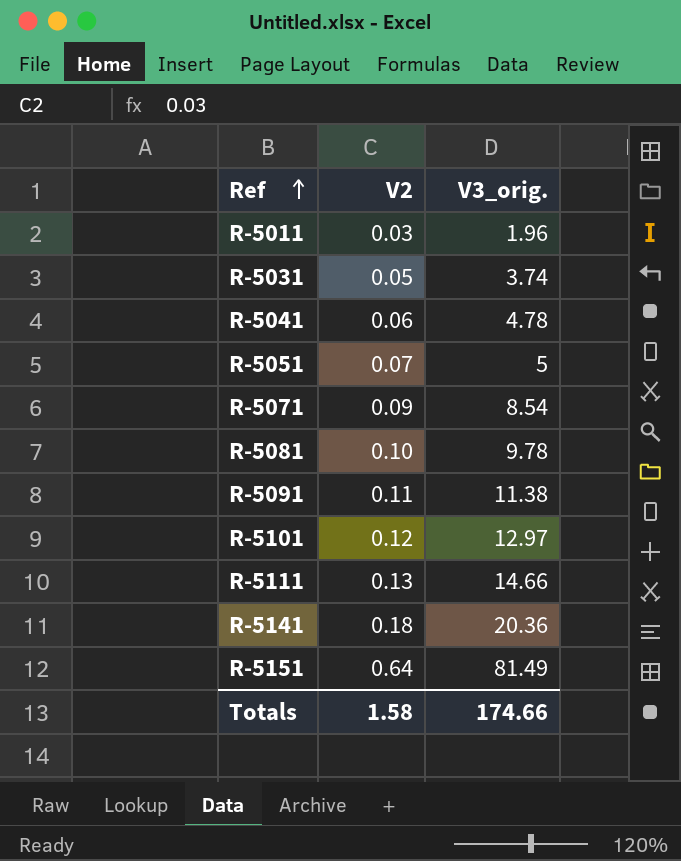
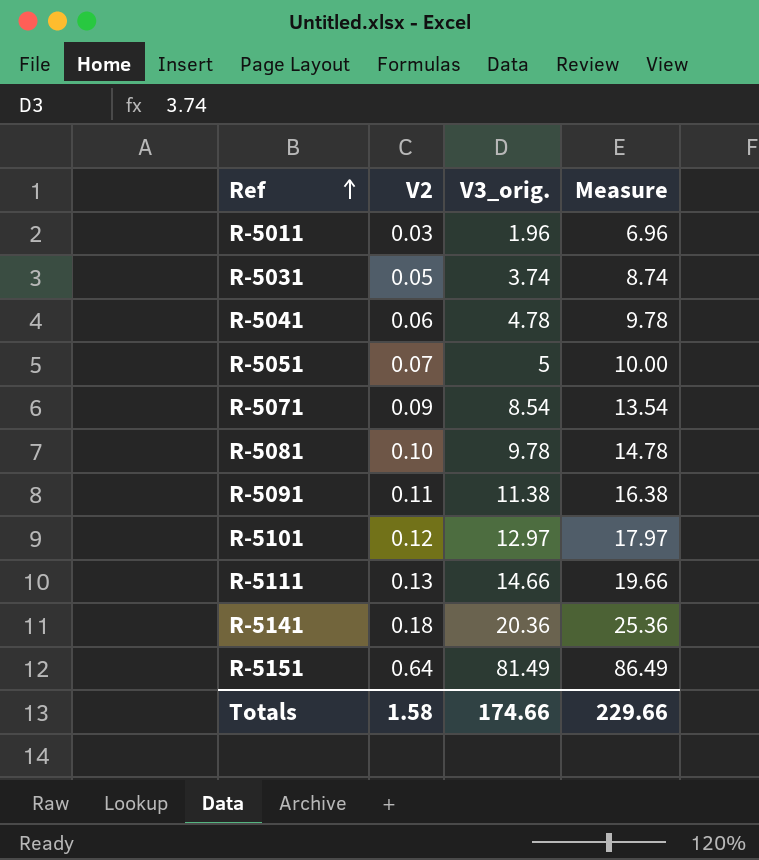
column Measure | formula: none -> [V3_orig.] + 5

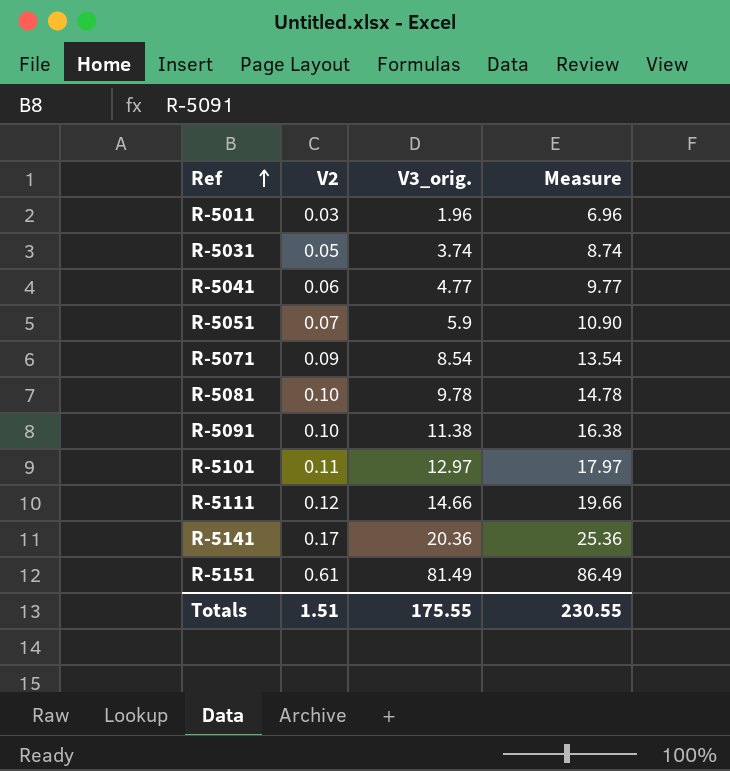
R-5041 | V3_orig.: 4.78 -> 4.77
R-5041 | Measure: 9.78 -> 9.77
R-5051 | V3_orig.: 5 -> 5.9
R-5051 | Measure: 10.00 -> 10.90
R-5091 | V2: 0.11 -> 0.10
R-5101 | V2: 0.12 -> 0.11
R-5111 | V2: 0.13 -> 0.12
R-5141 | V2: 0.18 -> 0.17
R-5151 | V2: 0.64 -> 0.61
Totals | V2: 1.58 -> 1.51
Totals | V3_orig.: 174.66 -> 175.55
Totals | Measure: 229.66 -> 230.55

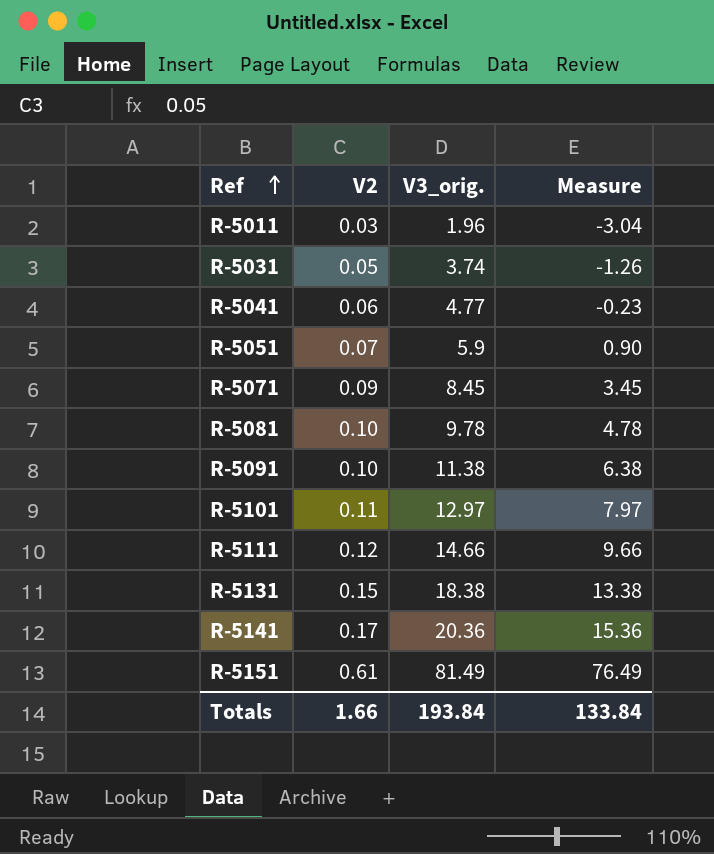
column Measure | formula: [V3_orig.] + 5 -> [V3_orig.] - 5
R-5071 | V3_orig.: 8.54 -> 8.45
row R-5131: none -> 0.15 | 18.38 | 13.38
Totals | V2: 1.51 -> 1.66
Totals | V3_orig.: 175.55 -> 193.84
Totals | Measure: 230.55 -> 133.84

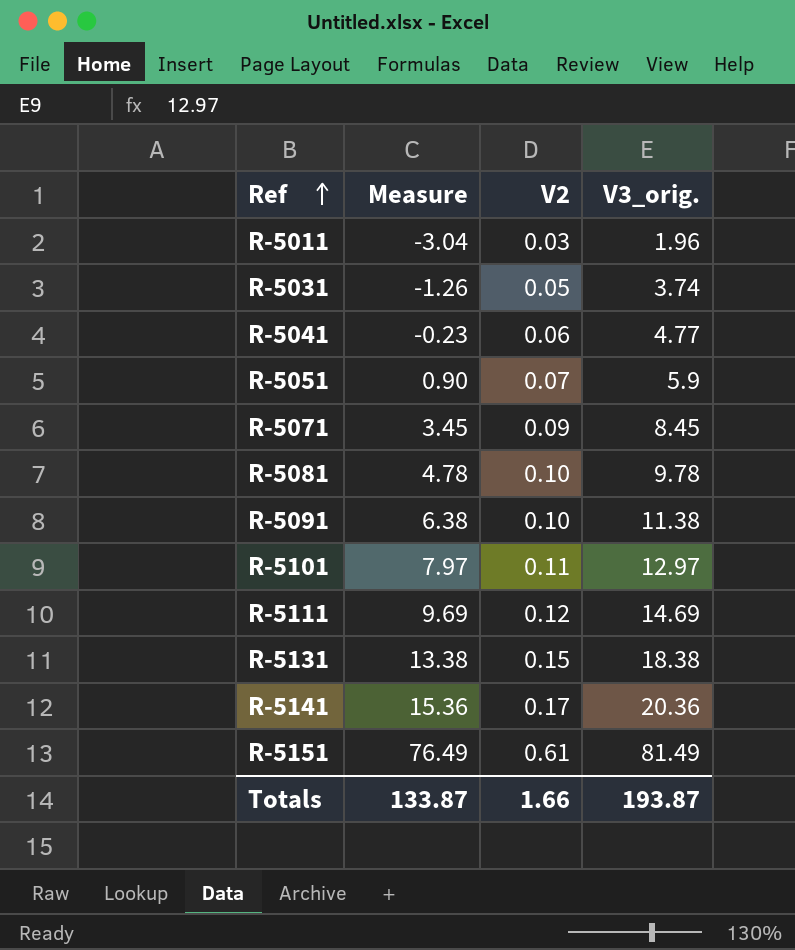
column Measure | position: 4 -> 2
R-5111 | Measure: 9.66 -> 9.69
R-5111 | V3_orig.: 14.66 -> 14.69
Totals | Measure: 133.84 -> 133.87
Totals | V3_orig.: 193.84 -> 193.87

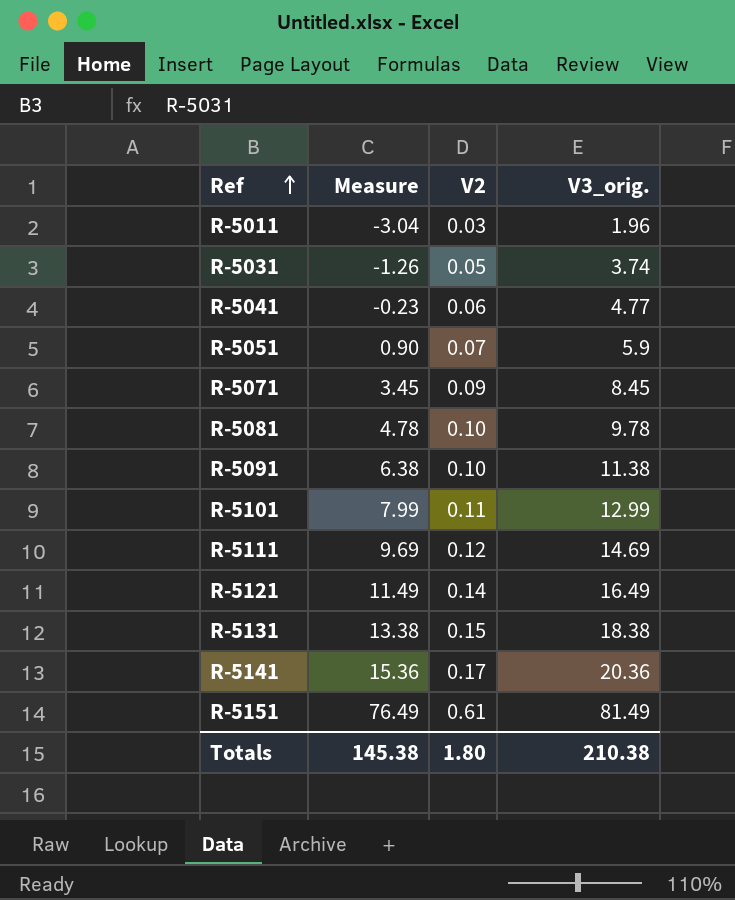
R-5101 | Measure: 7.97 -> 7.99
R-5101 | V3_orig.: 12.97 -> 12.99
row R-5121: none -> 11.49 | 0.14 | 16.49
Totals | Measure: 133.87 -> 145.38
Totals | V2: 1.66 -> 1.80
Totals | V3_orig.: 193.87 -> 210.38

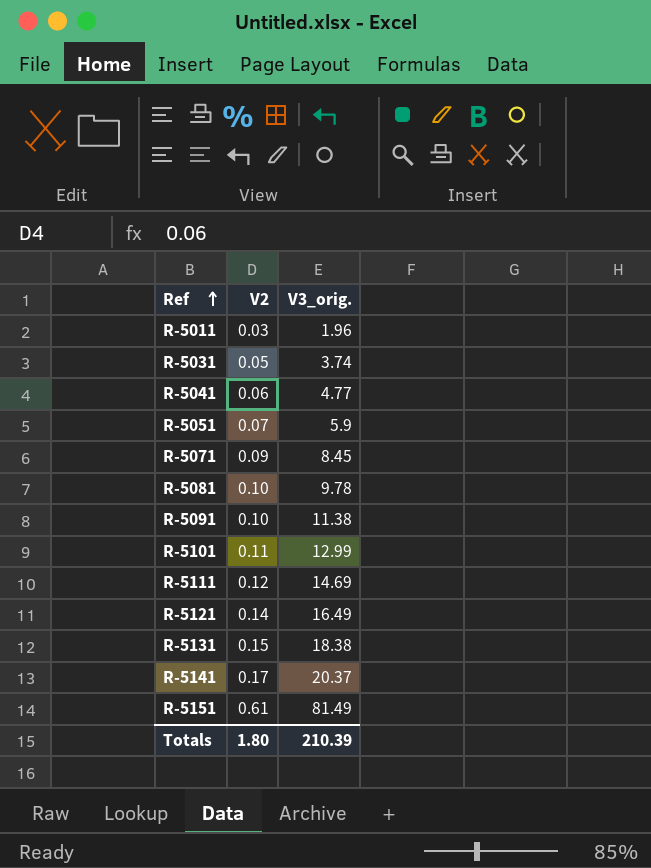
column Measure | formula: [V3_orig.] - 5 -> none
R-5141 | V3_orig.: 20.36 -> 20.37
Totals | V3_orig.: 210.38 -> 210.39

